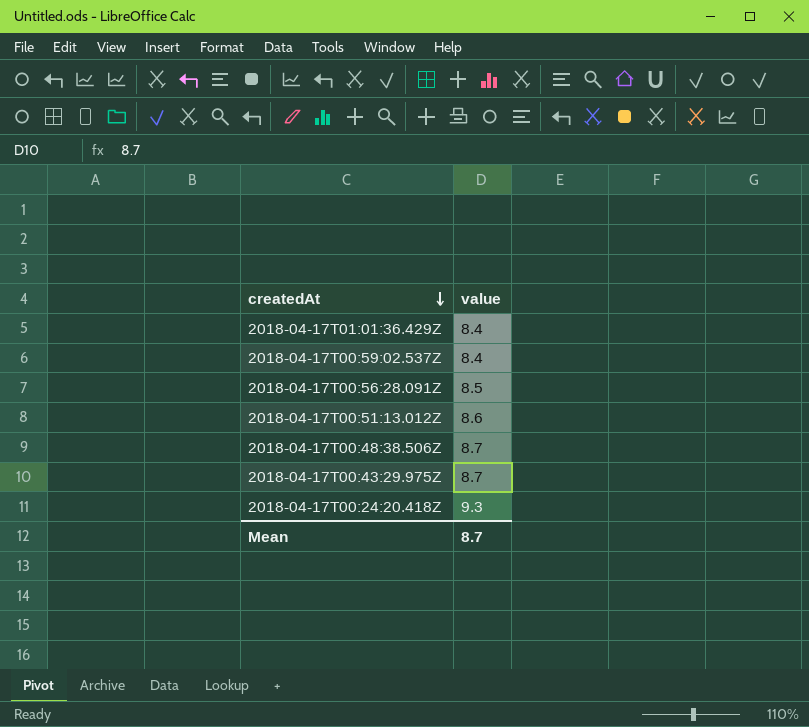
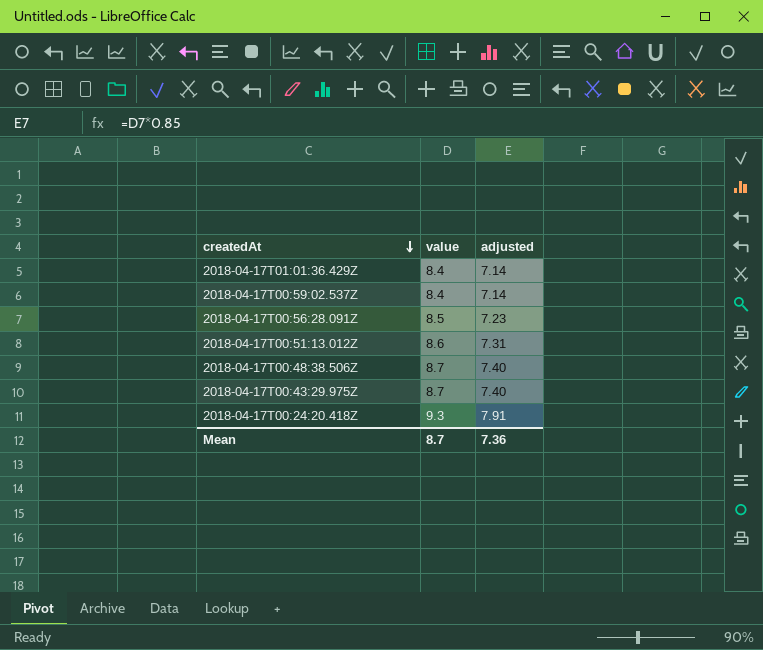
column adjusted | formula: none -> [value] * 0.85

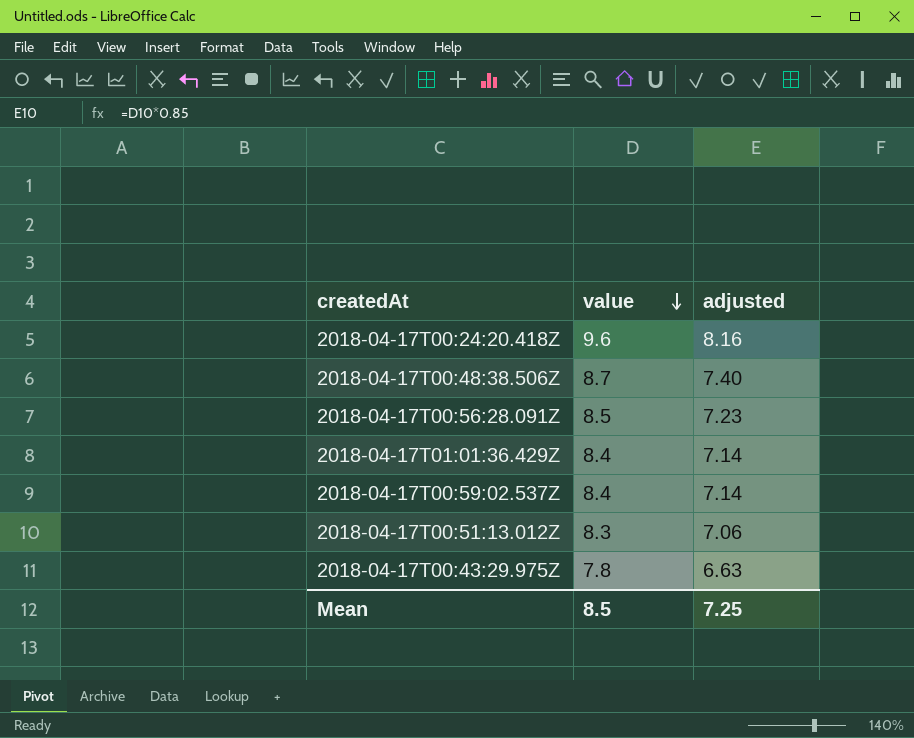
row order: createdAt descending -> value descending
2018-04-17T00:24:20.418Z | value: 9.3 -> 9.6
2018-04-17T00:24:20.418Z | adjusted: 7.91 -> 8.16
2018-04-17T00:51:13.012Z | value: 8.6 -> 8.3
2018-04-17T00:51:13.012Z | adjusted: 7.31 -> 7.06
2018-04-17T00:43:29.975Z | value: 8.7 -> 7.8
2018-04-17T00:43:29.975Z | adjusted: 7.40 -> 6.63
Mean | value: 8.7 -> 8.5
Mean | adjusted: 7.36 -> 7.25

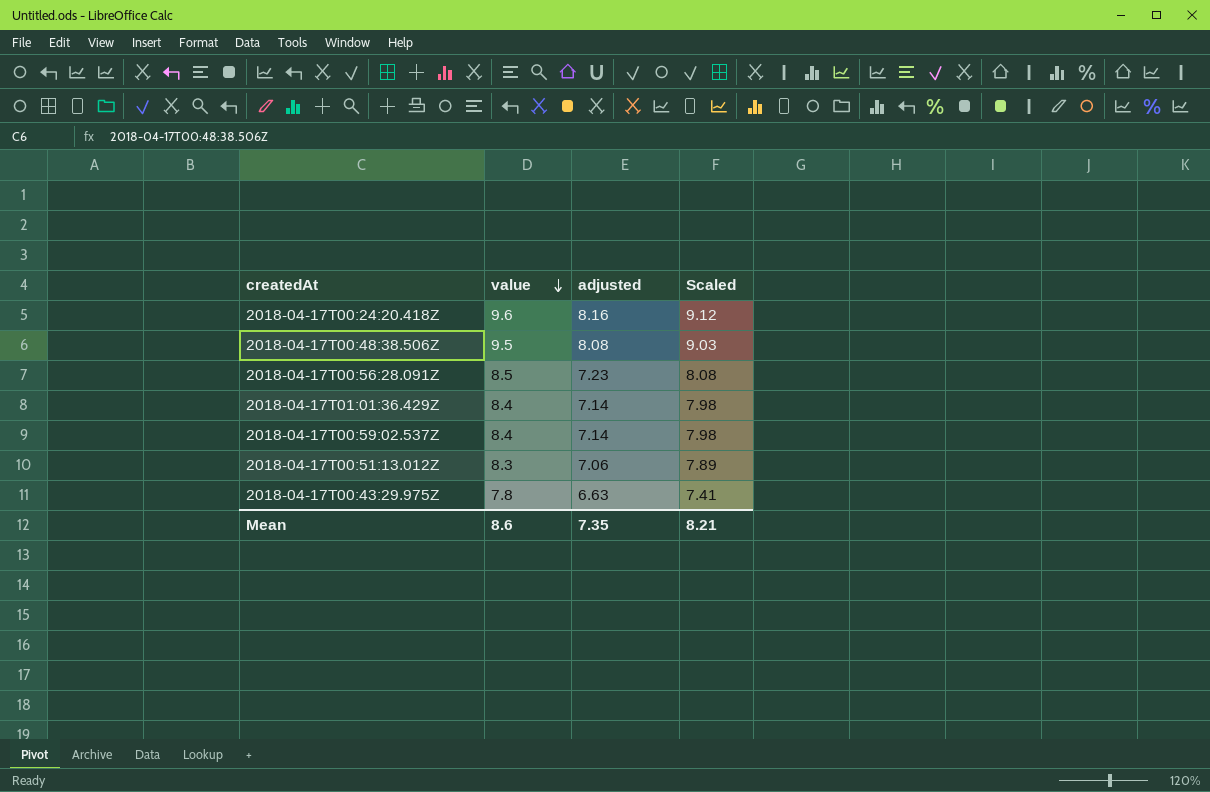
column Scaled | formula: none -> [value] * 0.95
2018-04-17T00:48:38.506Z | value: 8.7 -> 9.5
2018-04-17T00:48:38.506Z | adjusted: 7.40 -> 8.08
Mean | value: 8.5 -> 8.6
Mean | adjusted: 7.25 -> 7.35

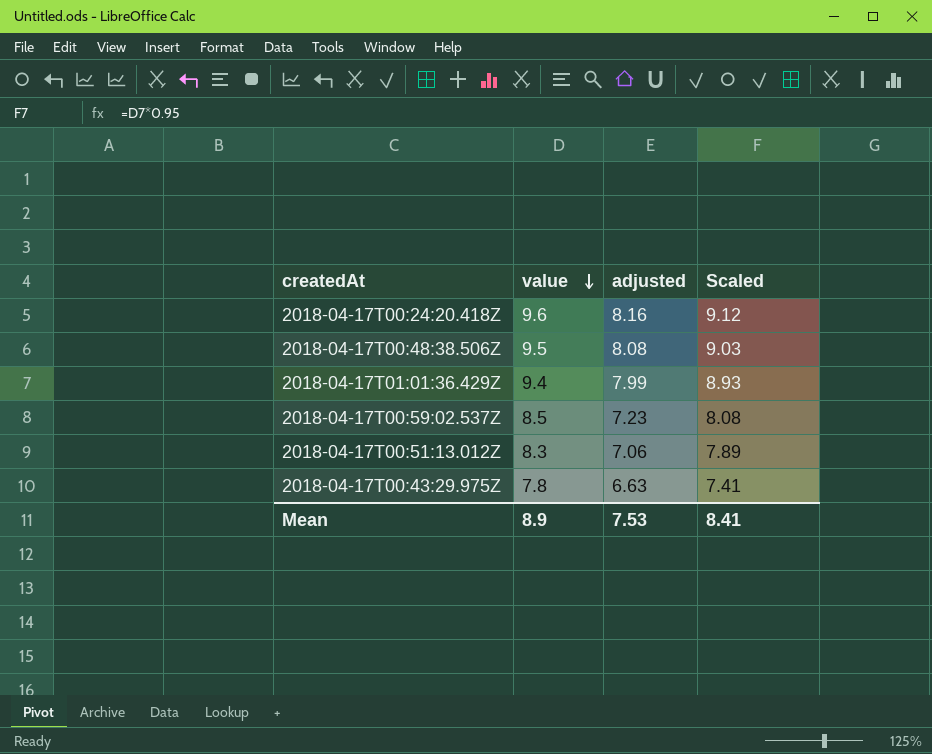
row 2018-04-17T00:56:28.091Z: 8.5 | 7.23 | 8.08 -> none
2018-04-17T01:01:36.429Z | value: 8.4 -> 9.4
2018-04-17T01:01:36.429Z | adjusted: 7.14 -> 7.99
2018-04-17T01:01:36.429Z | Scaled: 7.98 -> 8.93
2018-04-17T00:59:02.537Z | value: 8.4 -> 8.5
2018-04-17T00:59:02.537Z | adjusted: 7.14 -> 7.23
2018-04-17T00:59:02.537Z | Scaled: 7.98 -> 8.08
Mean | value: 8.6 -> 8.9
Mean | adjusted: 7.35 -> 7.53
Mean | Scaled: 8.21 -> 8.41

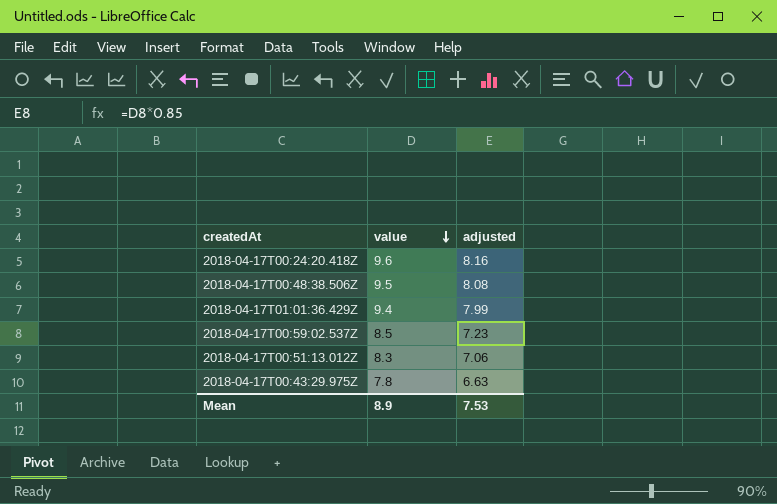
column Scaled | formula: [value] * 0.95 -> none

